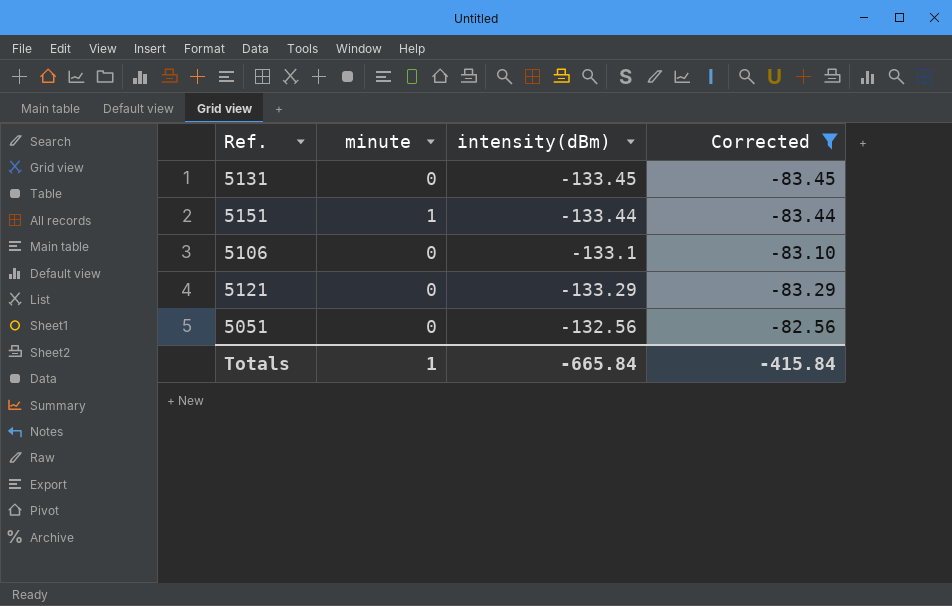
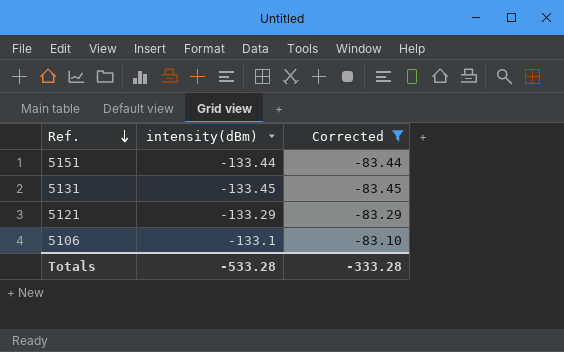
row order: none -> Ref. descending
column minute | position: 2 -> none
row 5051: 0 | -132.56 | -82.56 -> none
Totals | intensity(dBm): -665.84 -> -533.28
Totals | Corrected: -415.84 -> -333.28

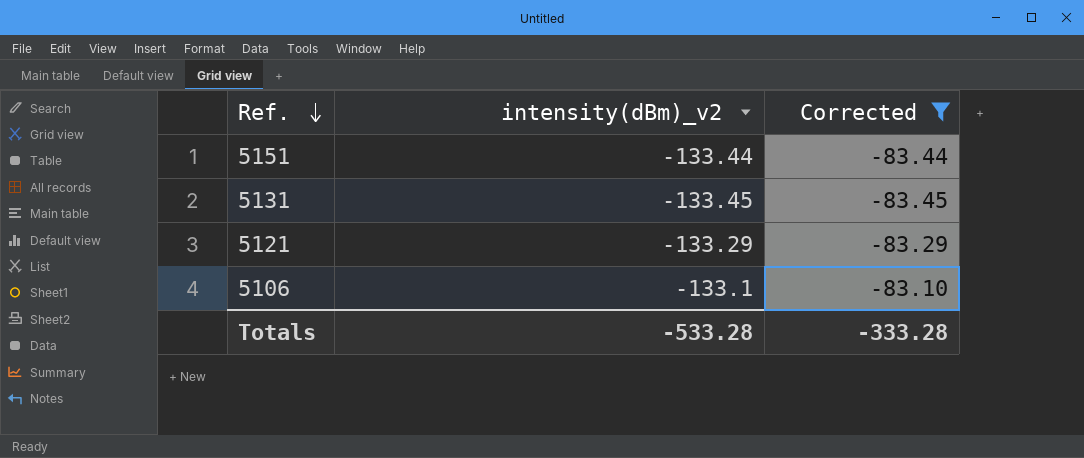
column name: intensity(dBm) -> intensity(dBm)_v2

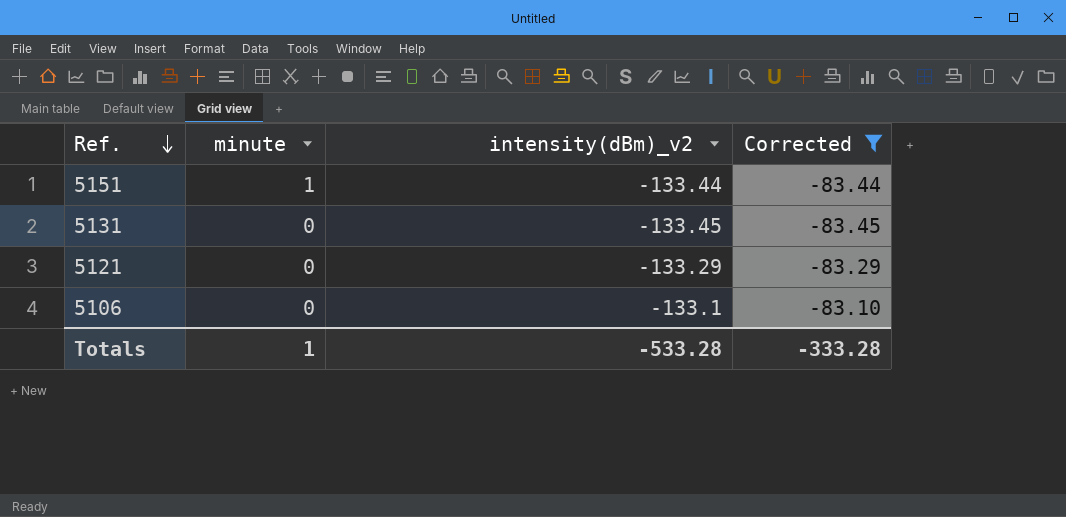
column minute | position: none -> 2

